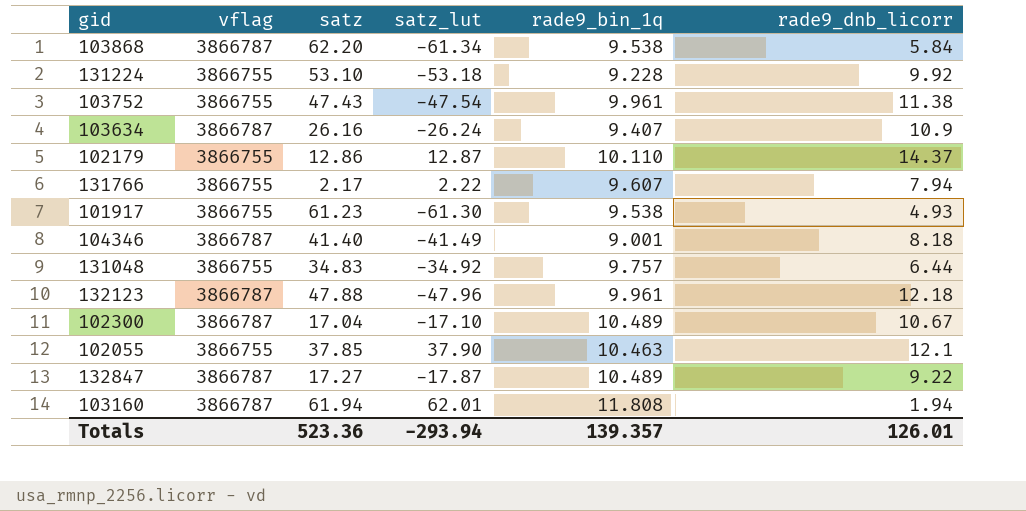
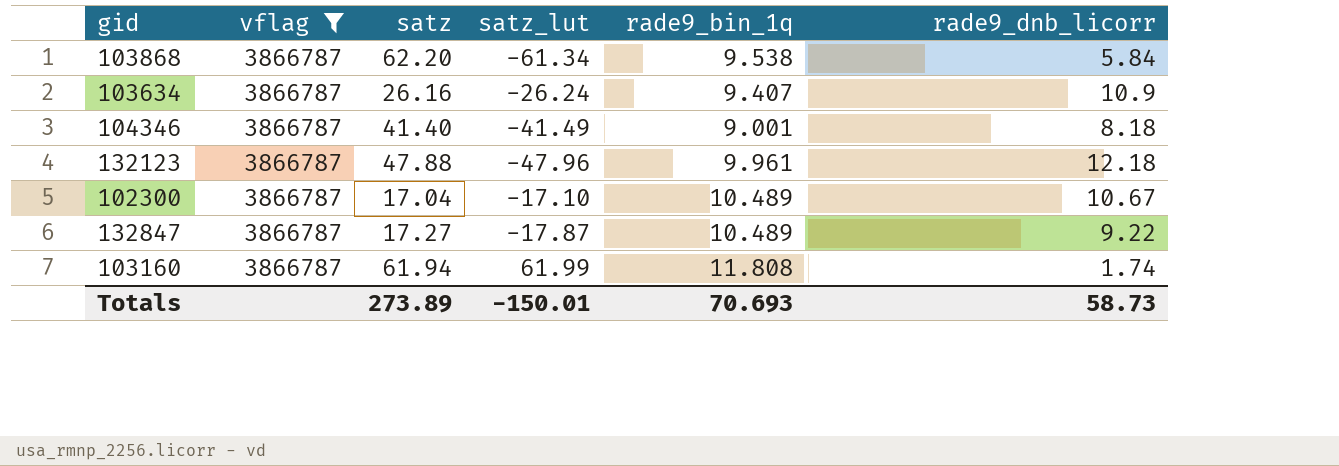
filter: none -> vflag = 3866787
103160 | satz_lut: 62.01 -> 61.99
103160 | rade9_dnb_licorr: 1.94 -> 1.74
Totals | satz: 523.36 -> 273.89
Totals | satz_lut: -293.94 -> -150.01
Totals | rade9_bin_1q: 139.357 -> 70.693
Totals | rade9_dnb_licorr: 126.01 -> 58.73

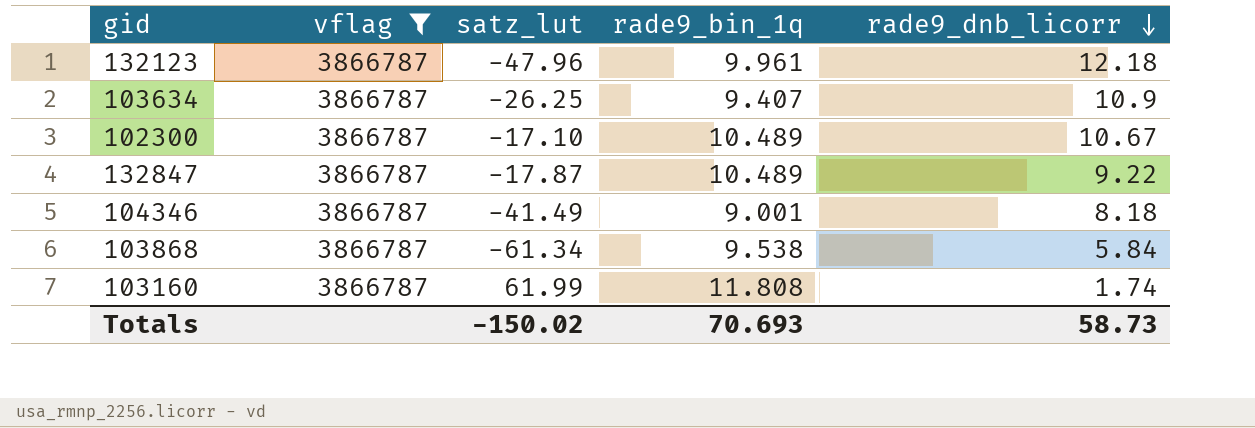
row order: none -> rade9_dnb_licorr descending
column satz | position: 3 -> none
103634 | satz_lut: -26.24 -> -26.25
Totals | satz_lut: -150.01 -> -150.02

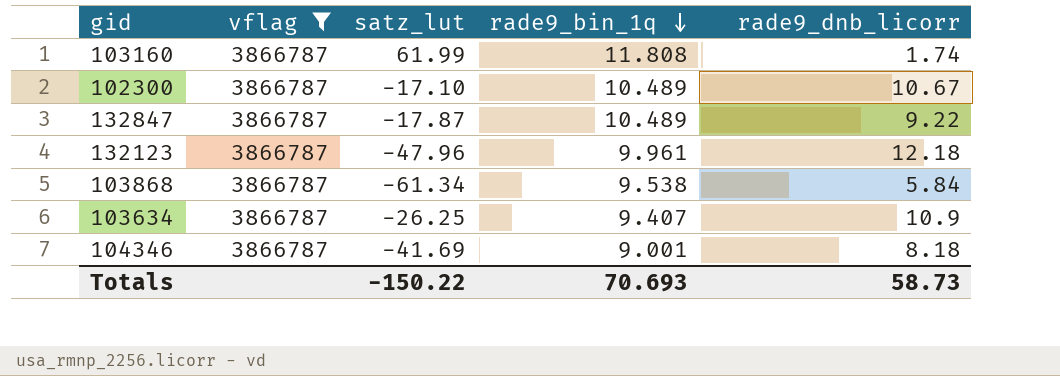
row order: rade9_dnb_licorr descending -> rade9_bin_1q descending
104346 | satz_lut: -41.49 -> -41.69
Totals | satz_lut: -150.02 -> -150.22

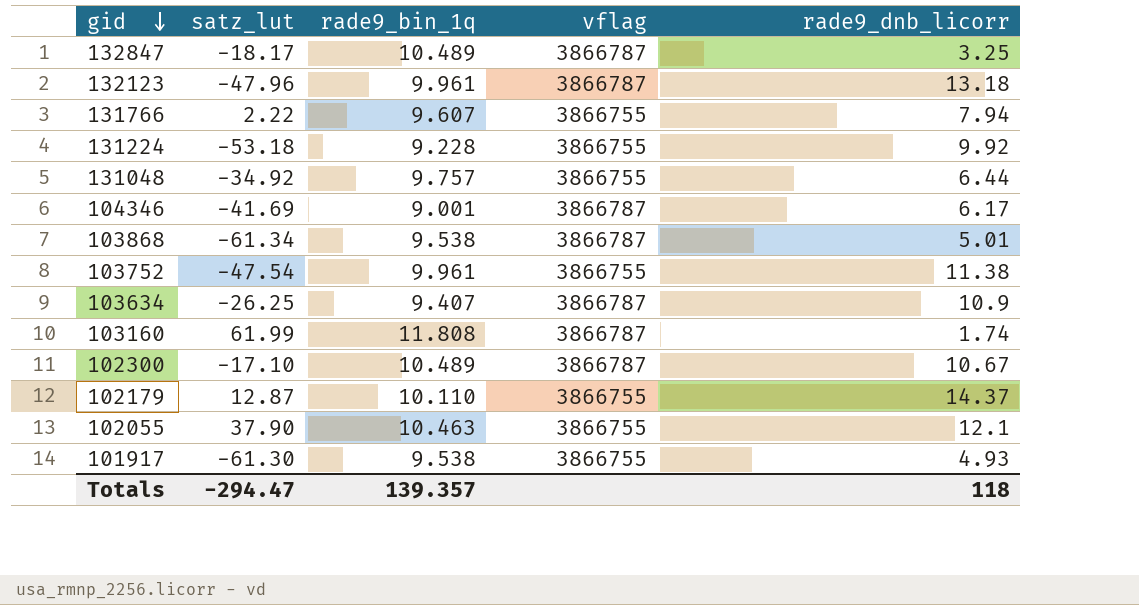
filter: vflag = 3866787 -> none
row order: rade9_bin_1q descending -> gid descending
column vflag | position: 2 -> 4
132847 | satz_lut: -17.87 -> -18.17
132847 | rade9_dnb_licorr: 9.22 -> 3.25
132123 | rade9_dnb_licorr: 12.18 -> 13.18
104346 | rade9_dnb_licorr: 8.18 -> 6.17
103868 | rade9_dnb_licorr: 5.84 -> 5.01
Totals | satz_lut: -150.22 -> -294.47
Totals | rade9_bin_1q: 70.693 -> 139.357
Totals | rade9_dnb_licorr: 58.73 -> 118

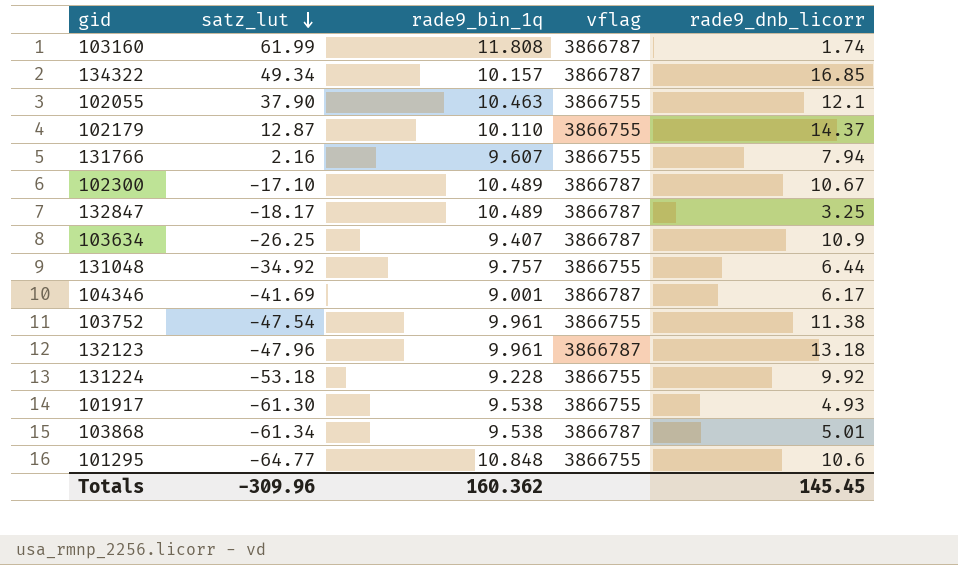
row order: gid descending -> satz_lut descending
row 134322: none -> 49.34 | 10.157 | 3866787 | 16.85
131766 | satz_lut: 2.22 -> 2.16
row 101295: none -> -64.77 | 10.848 | 3866755 | 10.6
Totals | satz_lut: -294.47 -> -309.96
Totals | rade9_bin_1q: 139.357 -> 160.362
Totals | rade9_dnb_licorr: 118 -> 145.45

